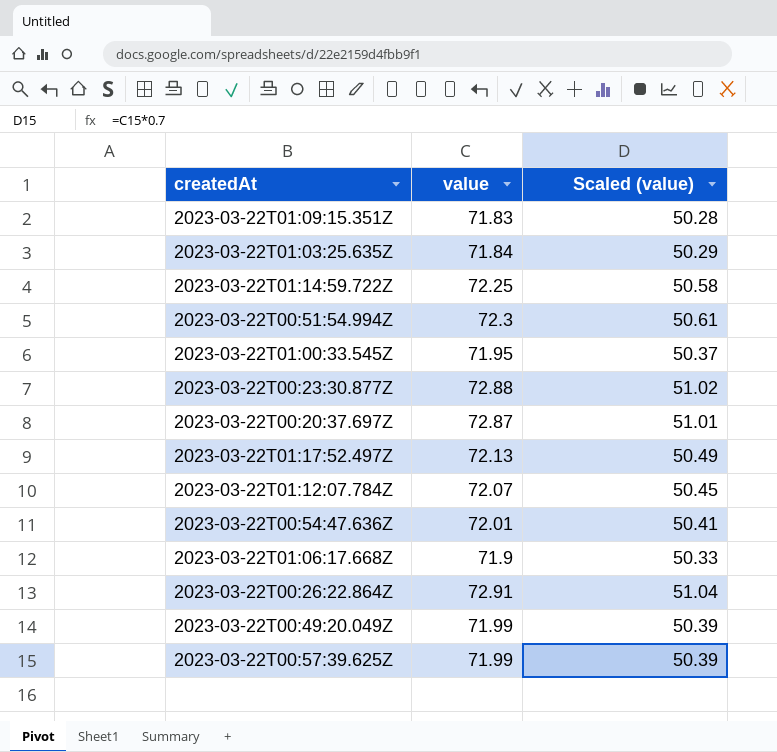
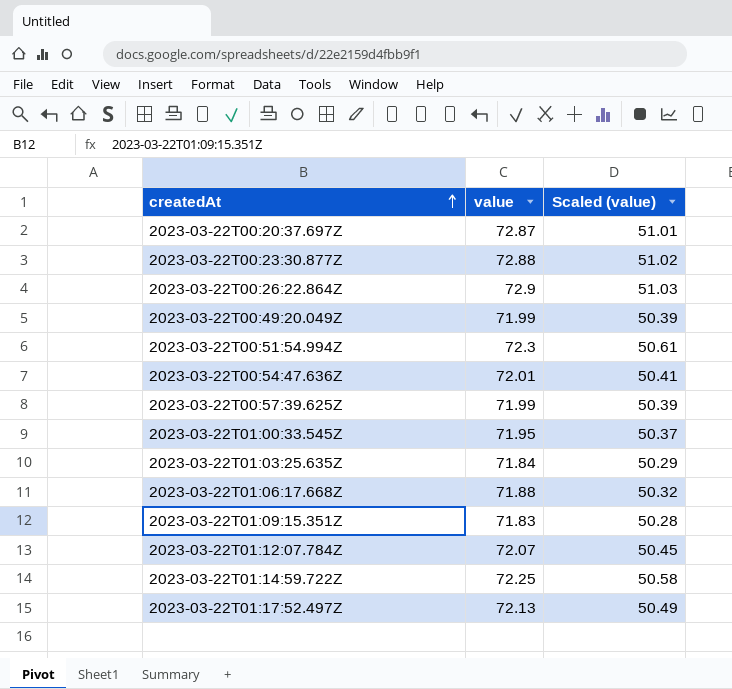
row order: none -> createdAt ascending
2023-03-22T00:26:22.864Z | value: 72.91 -> 72.9
2023-03-22T00:26:22.864Z | Scaled (value): 51.04 -> 51.03
2023-03-22T01:06:17.668Z | value: 71.9 -> 71.88
2023-03-22T01:06:17.668Z | Scaled (value): 50.33 -> 50.32

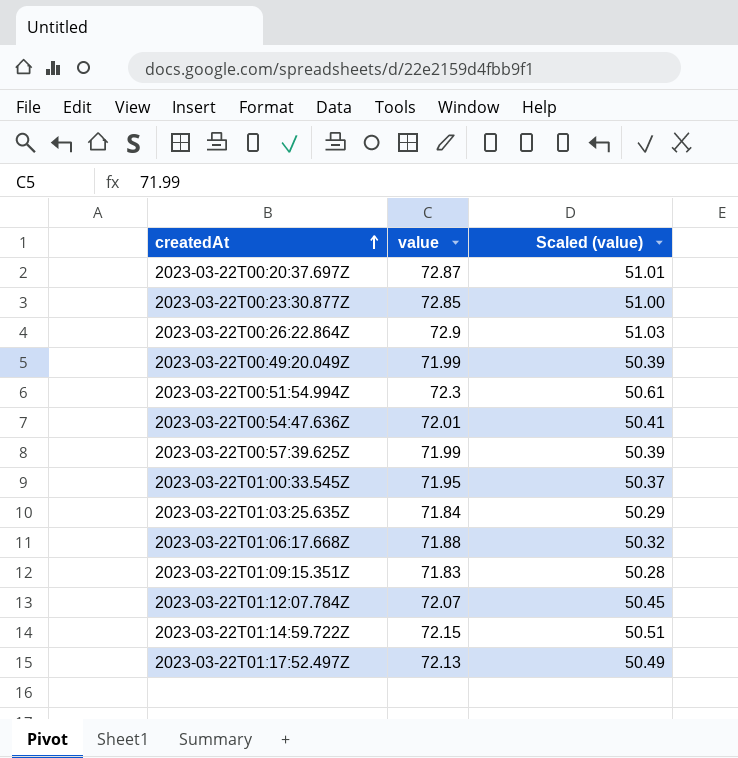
2023-03-22T00:23:30.877Z | value: 72.88 -> 72.85
2023-03-22T00:23:30.877Z | Scaled (value): 51.02 -> 51.00
2023-03-22T01:14:59.722Z | value: 72.25 -> 72.15
2023-03-22T01:14:59.722Z | Scaled (value): 50.58 -> 50.51

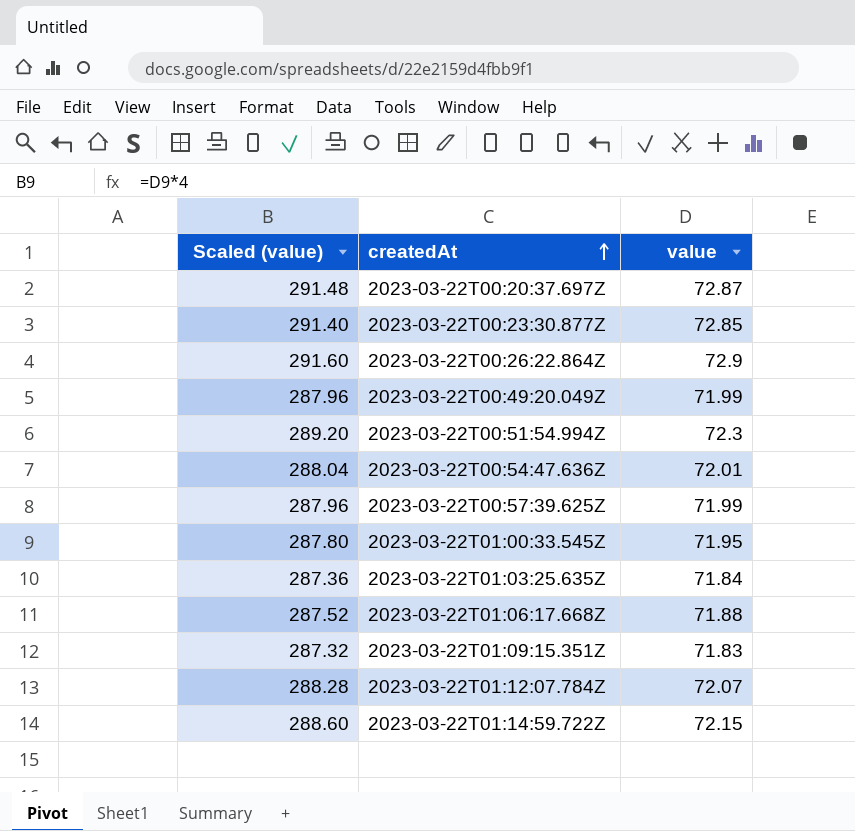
column Scaled (value) | formula: [value] * 0.7 -> [value] * 4
column Scaled (value) | position: 3 -> 1
row 2023-03-22T01:17:52.497Z: 72.13 | 50.49 -> none

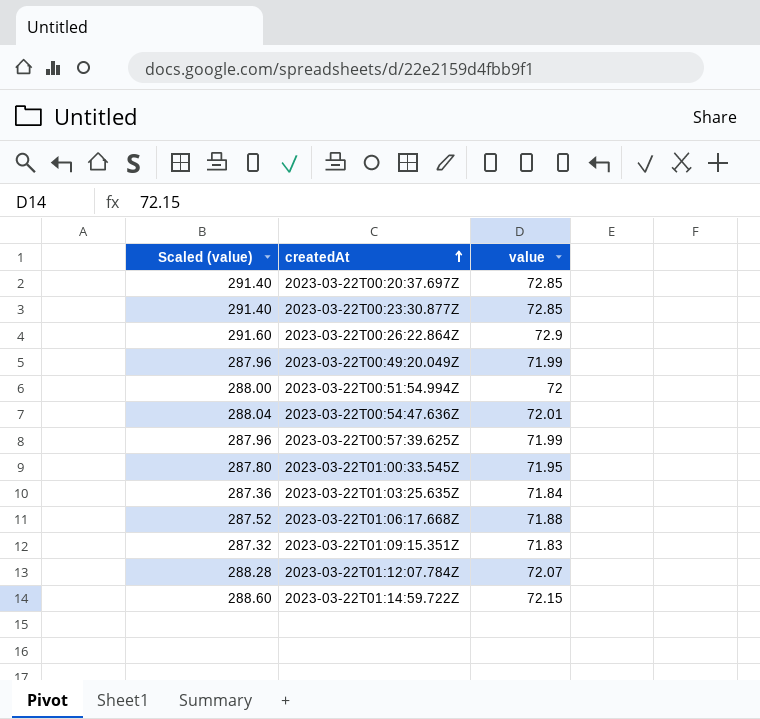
2023-03-22T00:20:37.697Z | Scaled (value): 291.48 -> 291.40
2023-03-22T00:20:37.697Z | value: 72.87 -> 72.85
2023-03-22T00:51:54.994Z | Scaled (value): 289.20 -> 288.00
2023-03-22T00:51:54.994Z | value: 72.3 -> 72

